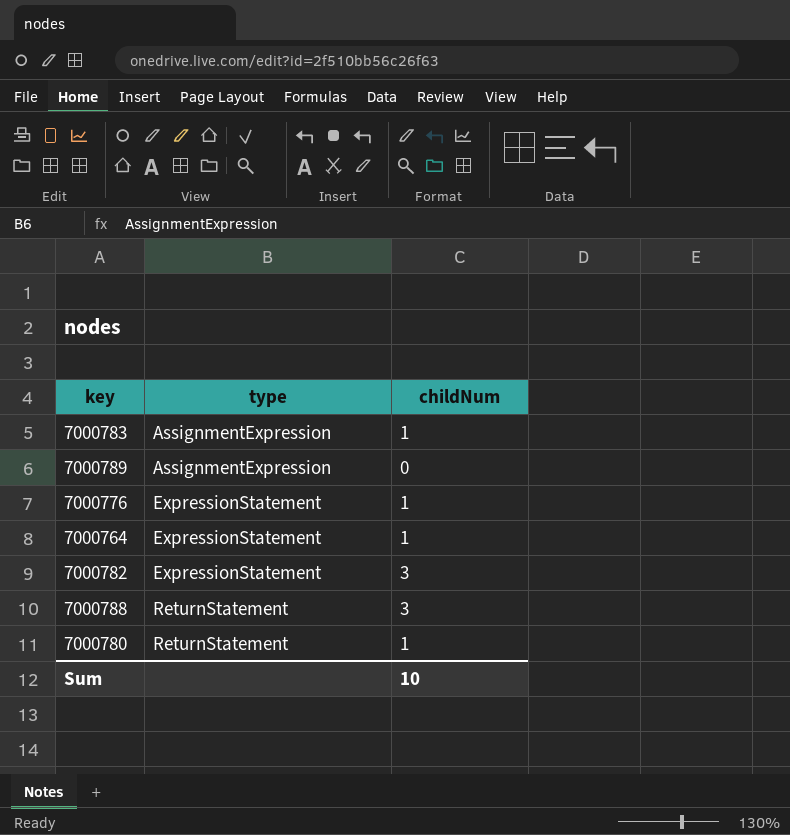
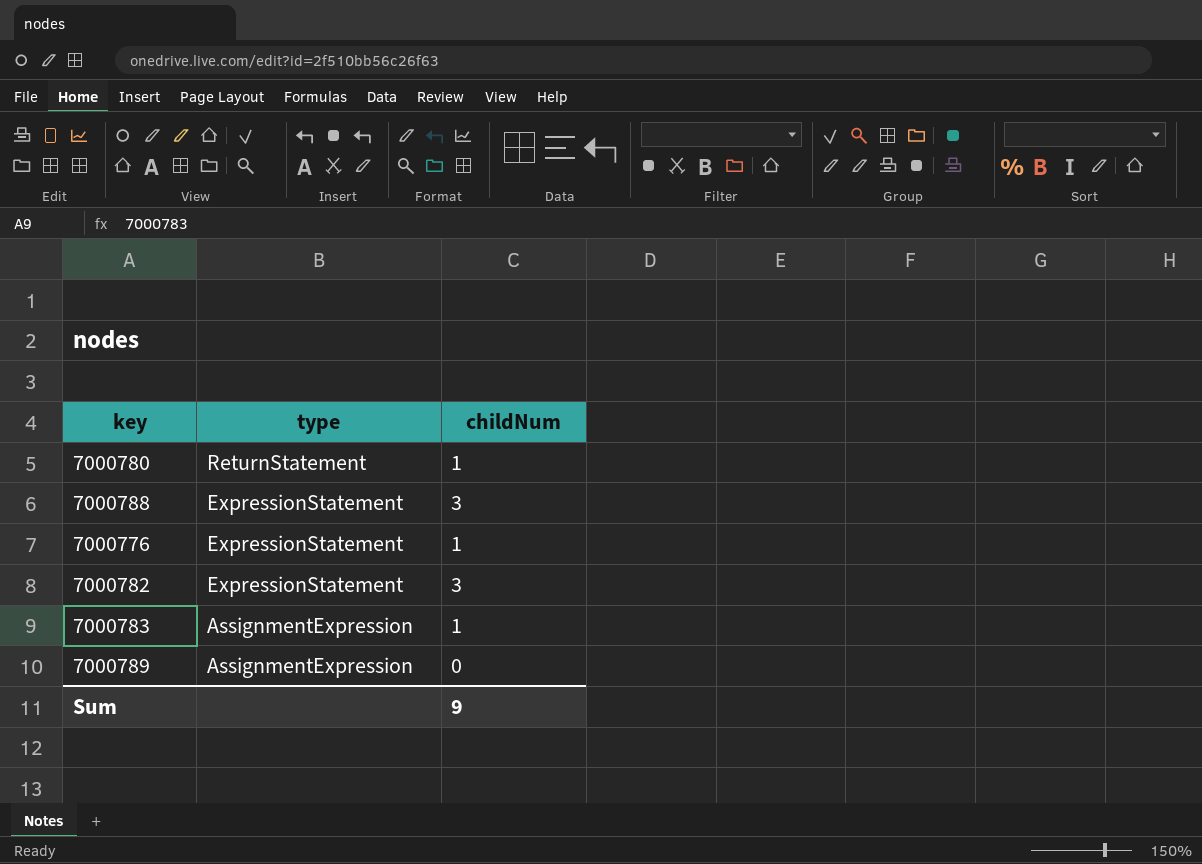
row order: type ascending -> type descending
row 7000764: ExpressionStatement | 1 -> none
7000788 | type: ReturnStatement -> ExpressionStatement
Sum | childNum: 10 -> 9

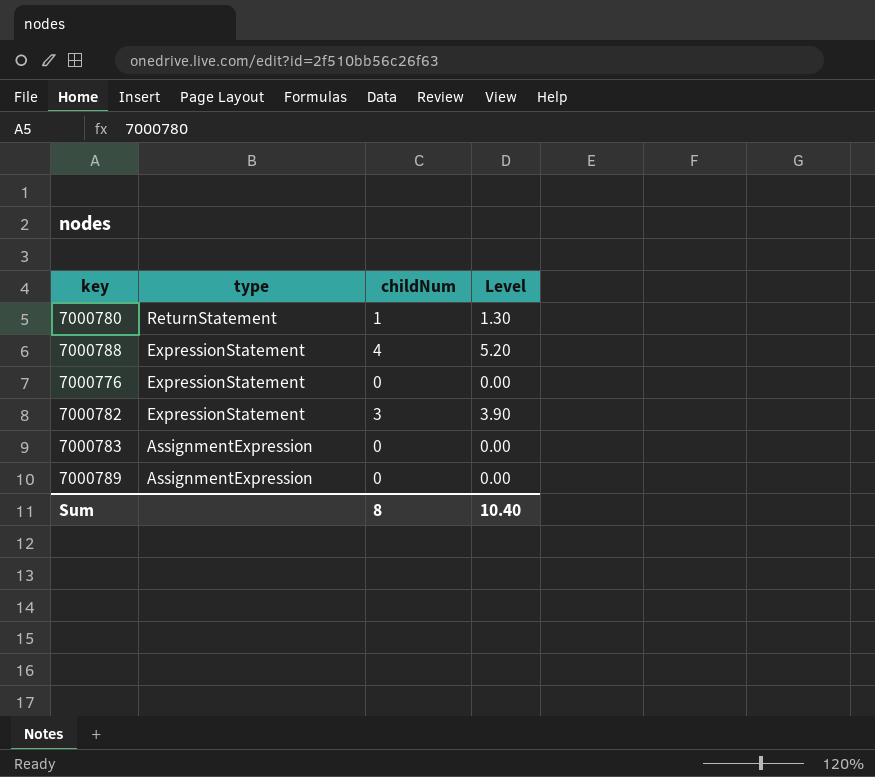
column Level | formula: none -> [childNum] * 1.3
7000788 | childNum: 3 -> 4
7000776 | childNum: 1 -> 0
7000783 | childNum: 1 -> 0
Sum | childNum: 9 -> 8

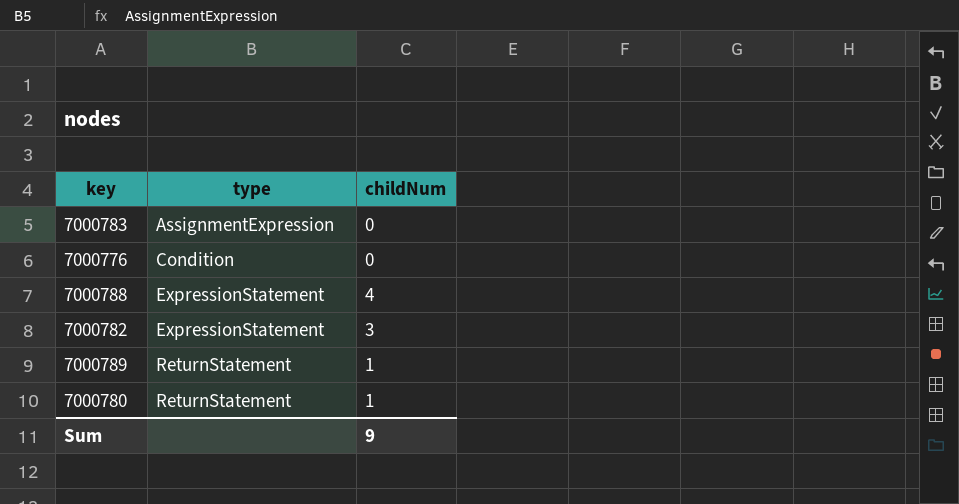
row order: type descending -> type ascending
column Level | formula: [childNum] * 1.3 -> none
7000776 | type: ExpressionStatement -> Condition
7000789 | type: AssignmentExpression -> ReturnStatement
7000789 | childNum: 0 -> 1
Sum | childNum: 8 -> 9

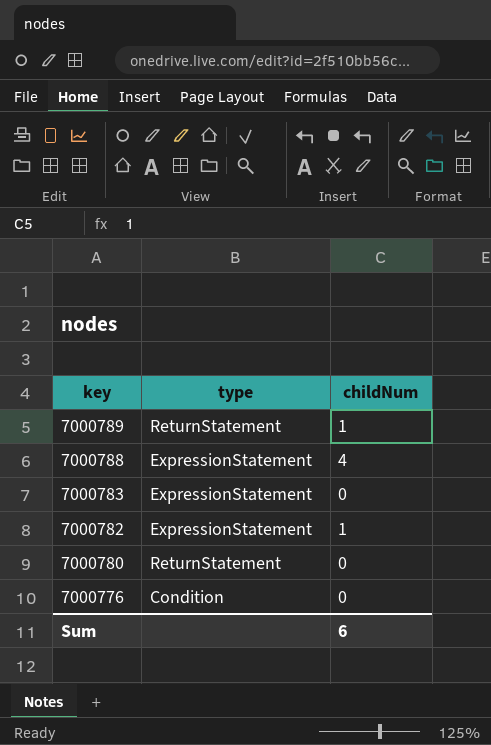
row order: type ascending -> key descending
7000783 | type: AssignmentExpression -> ExpressionStatement
7000782 | childNum: 3 -> 1
7000780 | childNum: 1 -> 0
Sum | childNum: 9 -> 6

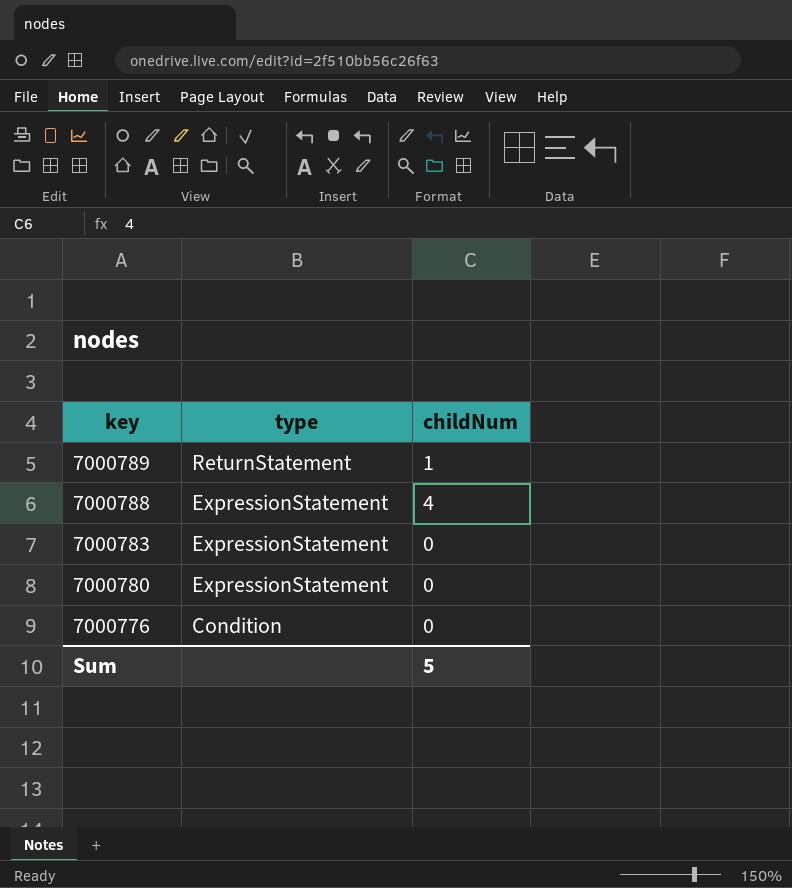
row 7000782: ExpressionStatement | 1 -> none
7000780 | type: ReturnStatement -> ExpressionStatement
Sum | childNum: 6 -> 5

